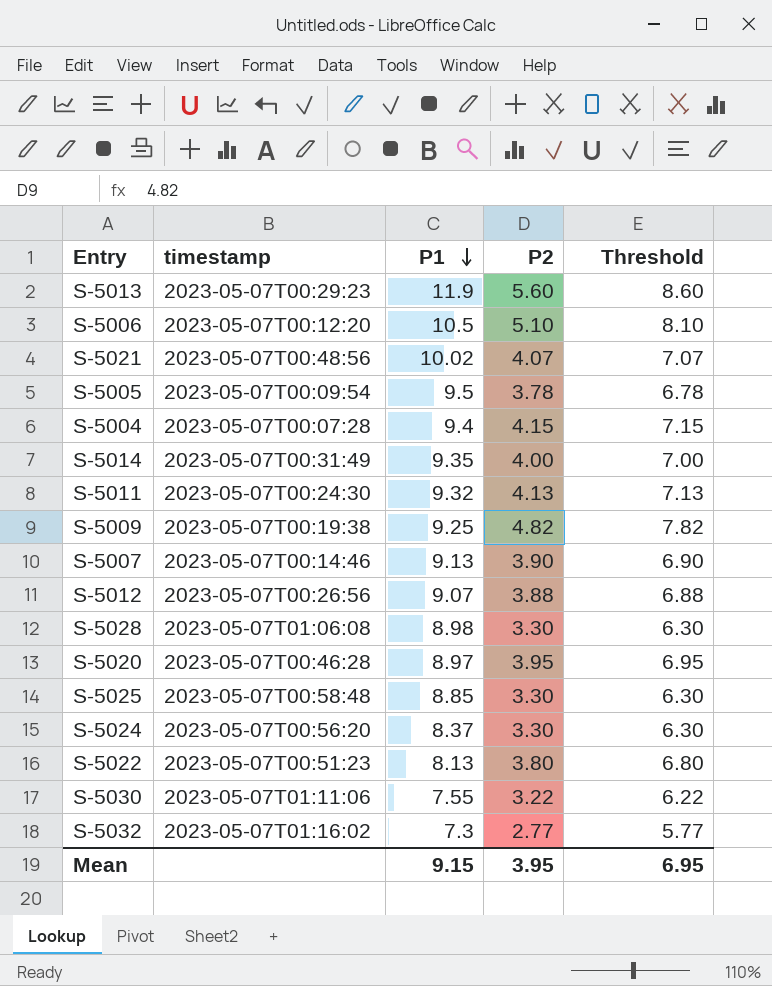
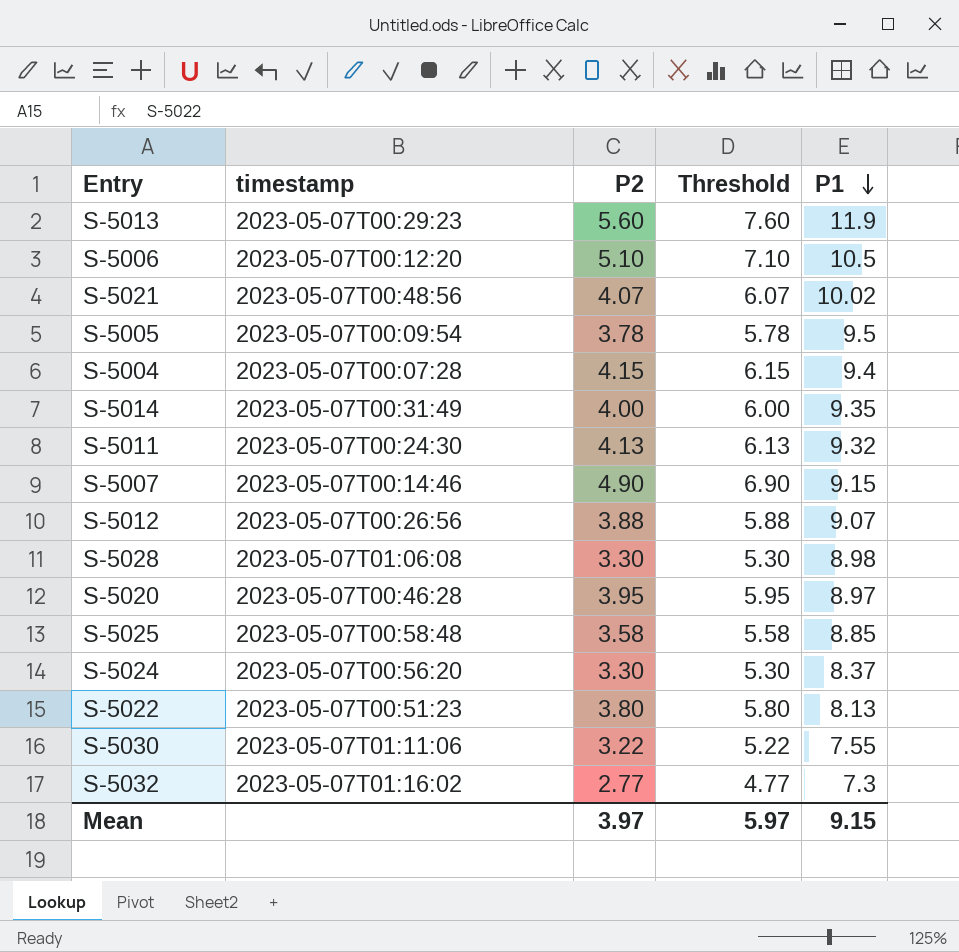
column Threshold | formula: [P2] + 3 -> [P2] + 2
column P1 | position: 3 -> 5
row S-5009: 2023-05-07T00:19:38 | 9.25 | 4.82 | 7.82 -> none
S-5007 | P2: 3.90 -> 4.90
S-5007 | P1: 9.13 -> 9.15
S-5025 | P2: 3.30 -> 3.58
Mean | P2: 3.95 -> 3.97
Mean | Threshold: 6.95 -> 5.97

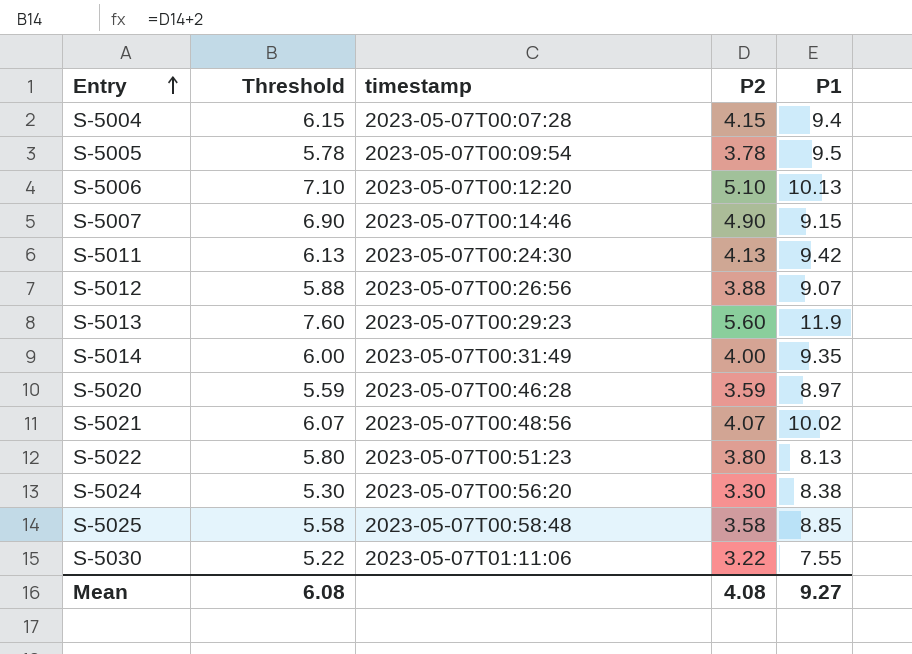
row order: P1 descending -> Entry ascending
column Threshold | position: 4 -> 2
row S-5028: 2023-05-07T01:06:08 | 3.30 | 5.30 | 8.98 -> none
row S-5032: 2023-05-07T01:16:02 | 2.77 | 4.77 | 7.3 -> none
S-5006 | P1: 10.5 -> 10.13
S-5011 | P1: 9.32 -> 9.42
S-5020 | Threshold: 5.95 -> 5.59
S-5020 | P2: 3.95 -> 3.59
S-5024 | P1: 8.37 -> 8.38
Mean | Threshold: 5.97 -> 6.08
Mean | P2: 3.97 -> 4.08
Mean | P1: 9.15 -> 9.27

